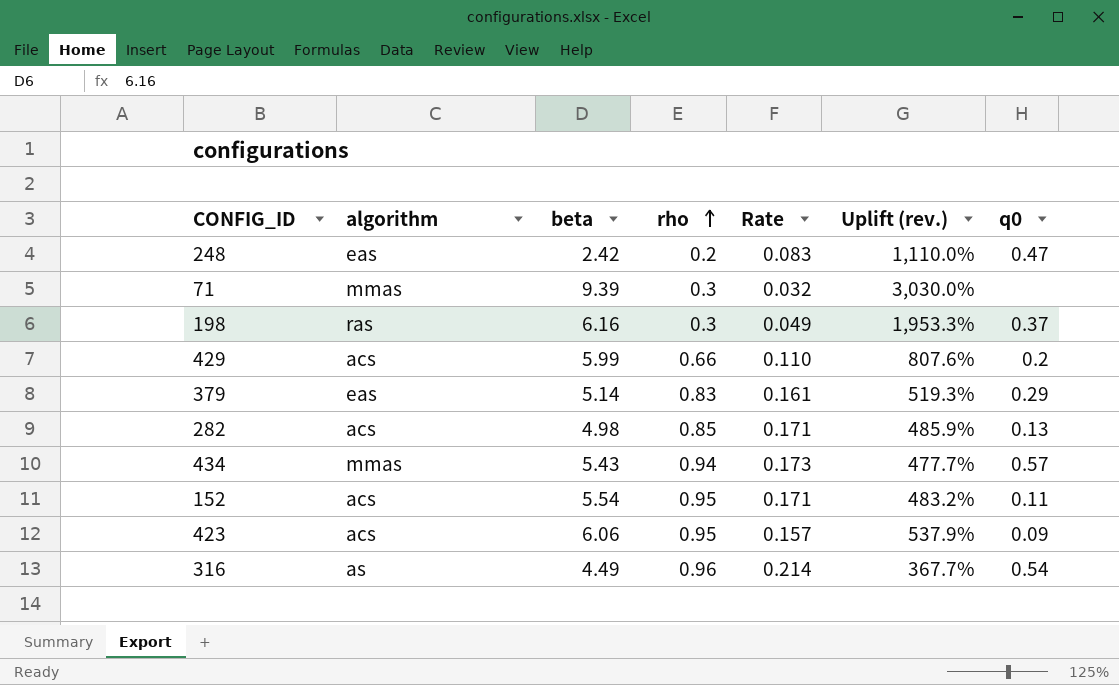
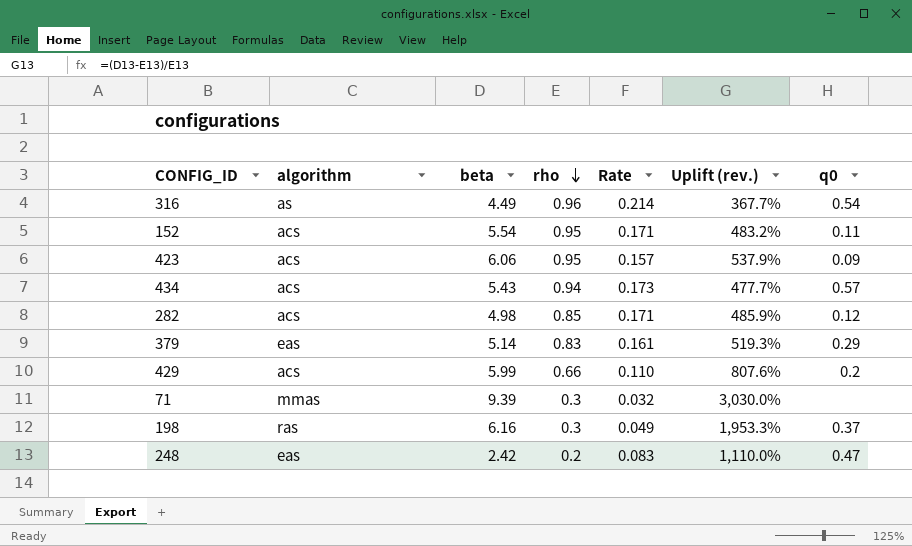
row order: rho ascending -> rho descending
434 | algorithm: mmas -> acs
282 | q0: 0.13 -> 0.12

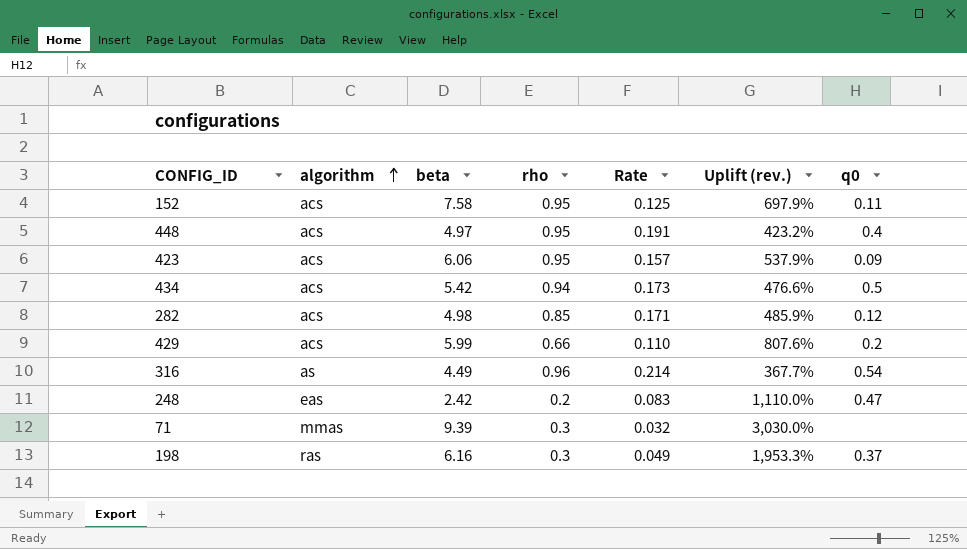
row order: rho descending -> algorithm ascending
row 379: eas | 5.14 | 0.83 | 0.161 | 519.3% | 0.29 -> none
152 | beta: 5.54 -> 7.58
152 | Rate: 0.171 -> 0.125
152 | Uplift (rev.): 483.2% -> 697.9%
row 448: none -> acs | 4.97 | 0.95 | 0.191 | 423.2% | 0.4
434 | beta: 5.43 -> 5.42
434 | Uplift (rev.): 477.7% -> 476.6%
434 | q0: 0.57 -> 0.5

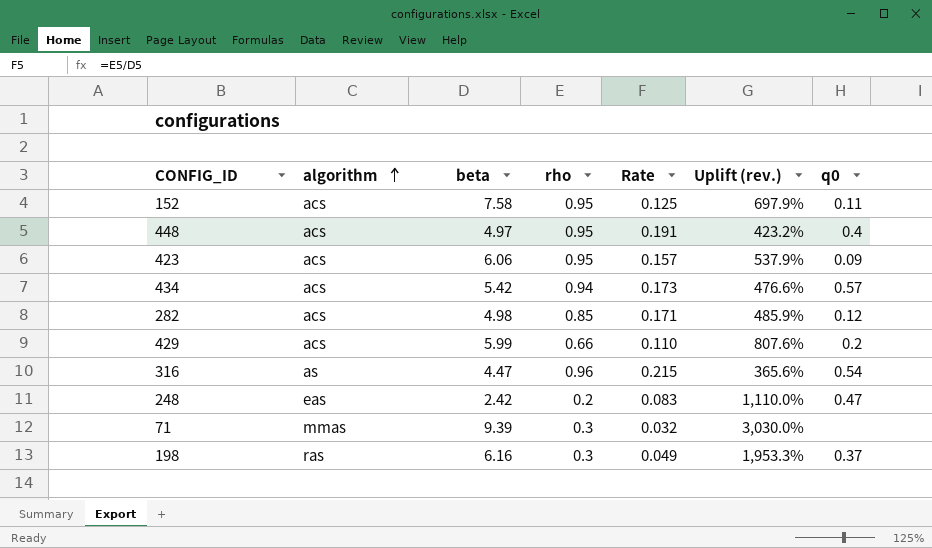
434 | q0: 0.5 -> 0.57
316 | beta: 4.49 -> 4.47
316 | Rate: 0.214 -> 0.215
316 | Uplift (rev.): 367.7% -> 365.6%

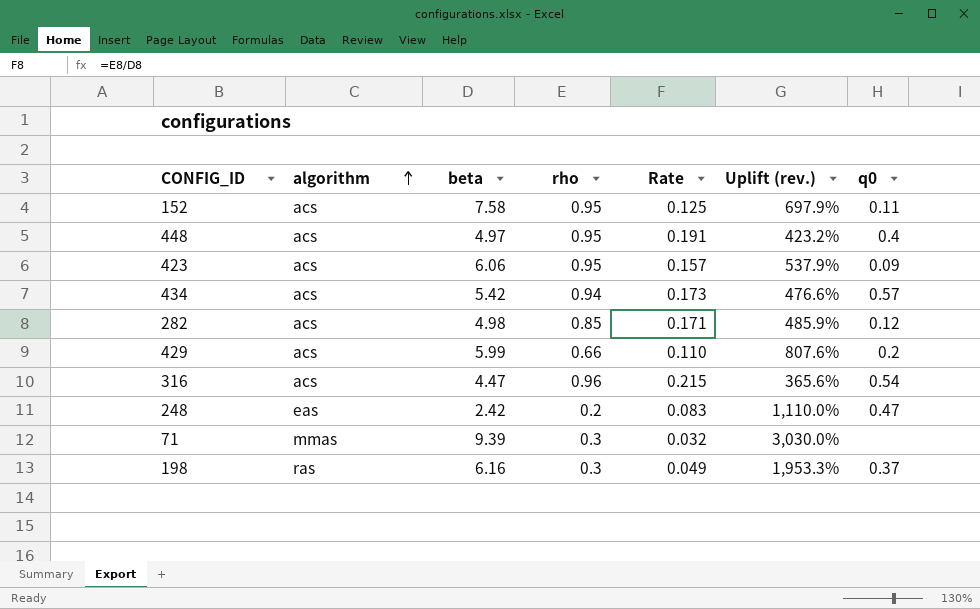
316 | algorithm: as -> acs

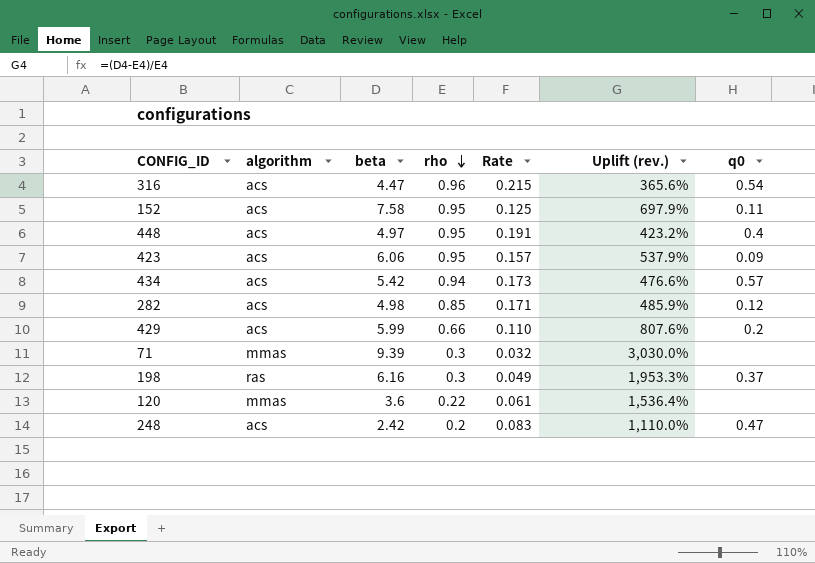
row order: algorithm ascending -> rho descending
row 120: none -> mmas | 3.6 | 0.22 | 0.061 | 1,536.4% | none
248 | algorithm: eas -> acs

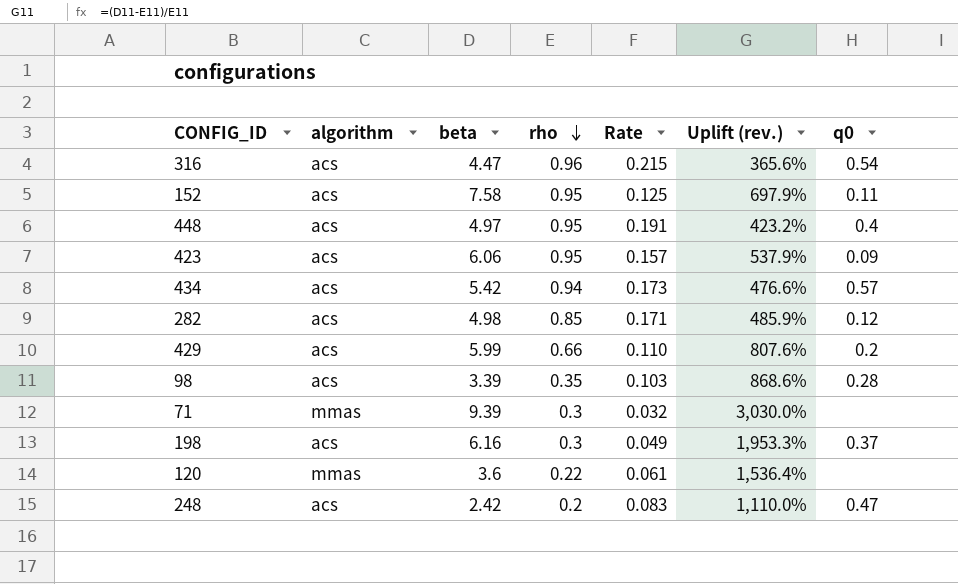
row 98: none -> acs | 3.39 | 0.35 | 0.103 | 868.6% | 0.28
198 | algorithm: ras -> acs

